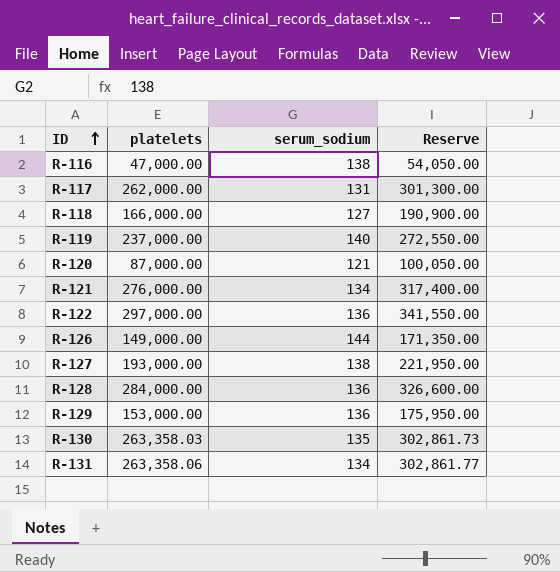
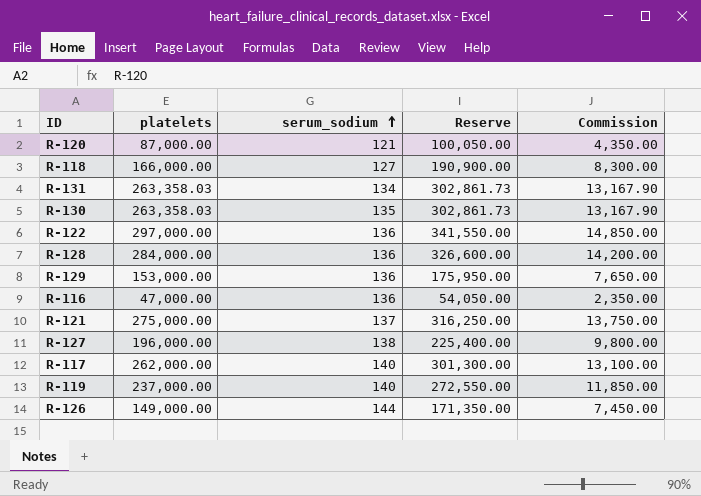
row order: ID ascending -> serum_sodium ascending
column Commission | formula: none -> [platelets] * 0.05
R-131 | platelets: 263,358.06 -> 263,358.03
R-131 | Reserve: 302,861.77 -> 302,861.73
R-116 | serum_sodium: 138 -> 136
R-121 | platelets: 276,000.00 -> 275,000.00
R-121 | serum_sodium: 134 -> 137
R-121 | Reserve: 317,400.00 -> 316,250.00
R-127 | platelets: 193,000.00 -> 196,000.00
R-127 | Reserve: 221,950.00 -> 225,400.00
R-117 | serum_sodium: 131 -> 140

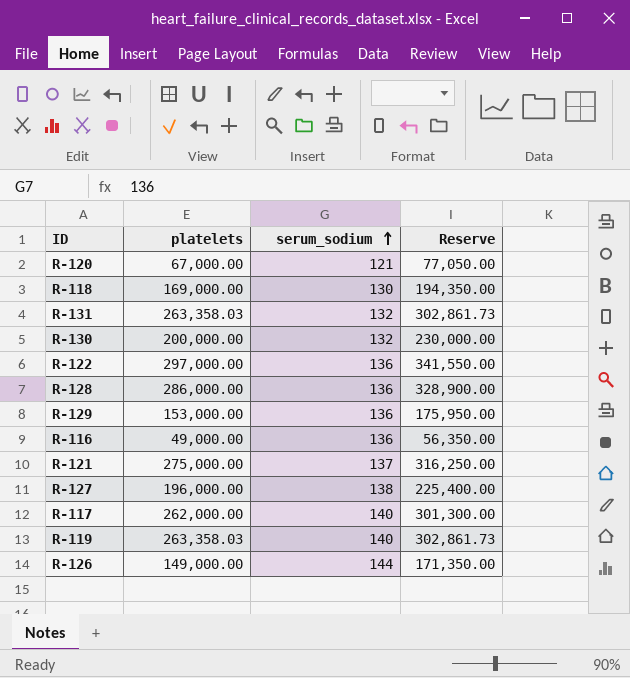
column Commission | formula: [platelets] * 0.05 -> none
R-120 | platelets: 87,000.00 -> 67,000.00
R-120 | Reserve: 100,050.00 -> 77,050.00
R-118 | platelets: 166,000.00 -> 169,000.00
R-118 | serum_sodium: 127 -> 130
R-118 | Reserve: 190,900.00 -> 194,350.00
R-131 | serum_sodium: 134 -> 132
R-130 | platelets: 263,358.03 -> 200,000.00
R-130 | serum_sodium: 135 -> 132
R-130 | Reserve: 302,861.73 -> 230,000.00
R-128 | platelets: 284,000.00 -> 286,000.00
R-128 | Reserve: 326,600.00 -> 328,900.00
R-116 | platelets: 47,000.00 -> 49,000.00
R-116 | Reserve: 54,050.00 -> 56,350.00
R-119 | platelets: 237,000.00 -> 263,358.03
R-119 | Reserve: 272,550.00 -> 302,861.73

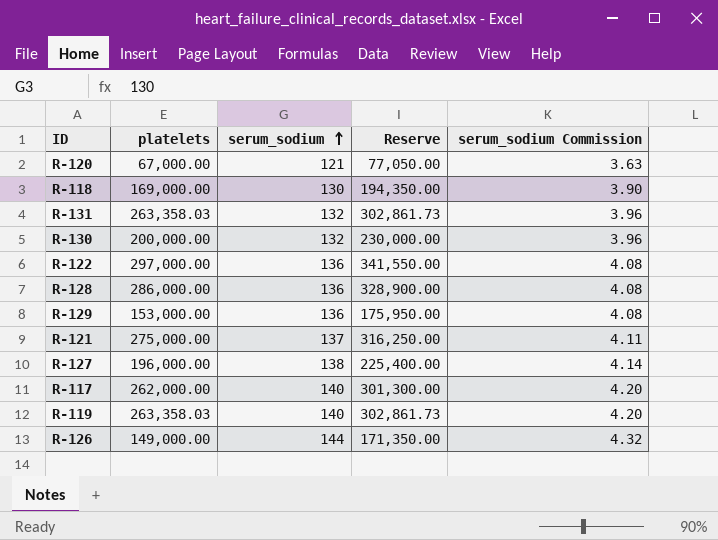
column serum_sodium Commission | formula: none -> [serum_sodium] * 0.03
row R-116: 49,000.00 | 136 | 56,350.00 -> none

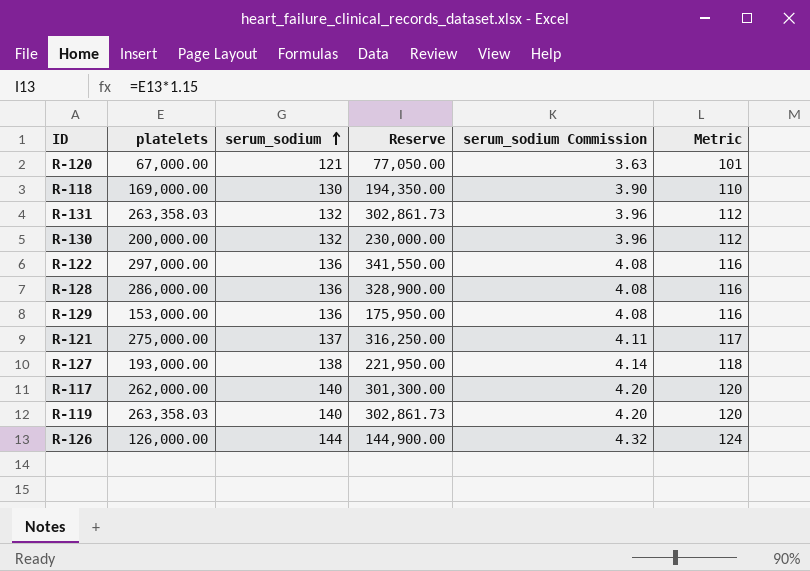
column Metric | formula: none -> [serum_sodium] - 20
R-127 | platelets: 196,000.00 -> 193,000.00
R-127 | Reserve: 225,400.00 -> 221,950.00
R-126 | platelets: 149,000.00 -> 126,000.00
R-126 | Reserve: 171,350.00 -> 144,900.00

